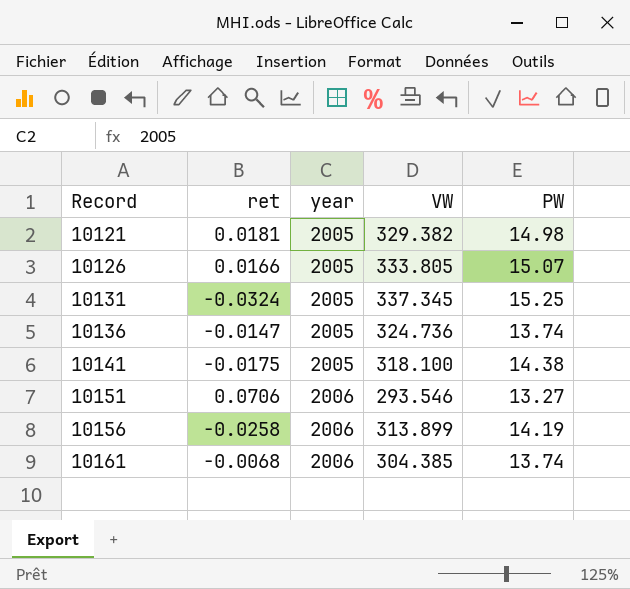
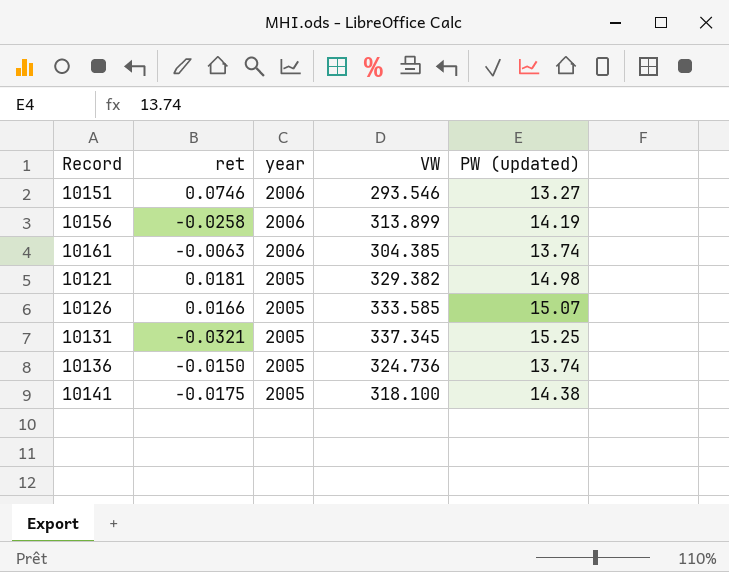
row order: Record ascending -> year descending
column name: PW -> PW (updated)
10151 | ret: 0.0706 -> 0.0746
10161 | ret: -0.0068 -> -0.0063
10126 | VW: 333.805 -> 333.585
10131 | ret: -0.0324 -> -0.0321
10136 | ret: -0.0147 -> -0.0150

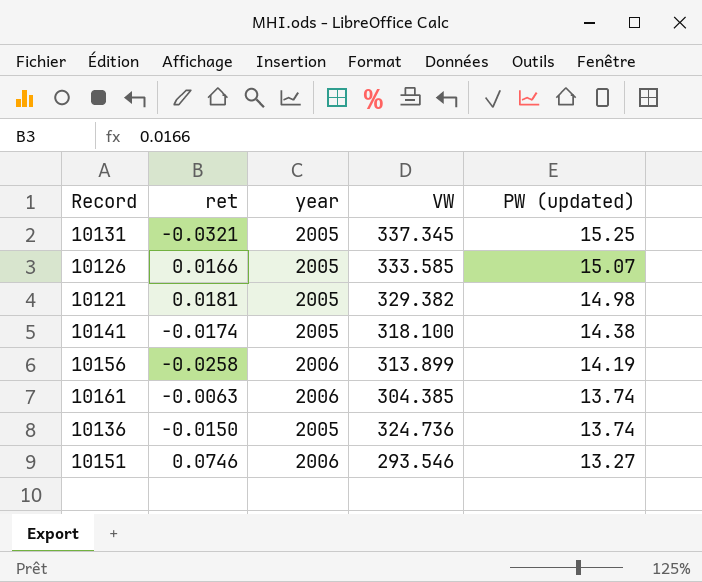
row order: year descending -> PW (updated) descending
10141 | ret: -0.0175 -> -0.0174

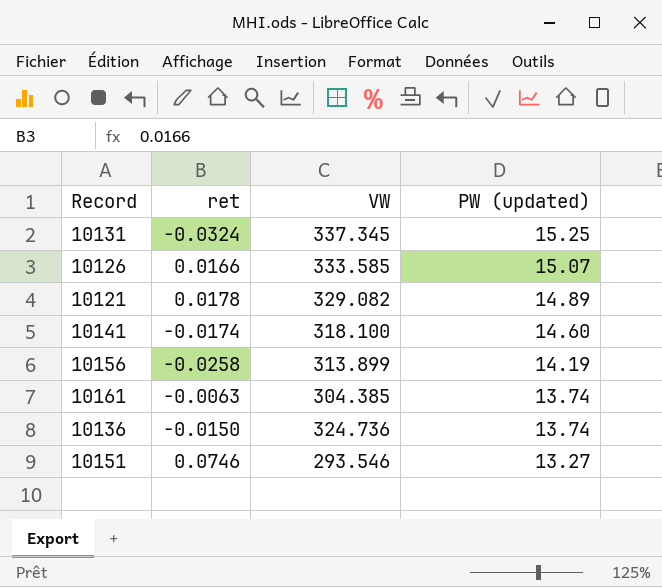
column year | position: 3 -> none
10131 | ret: -0.0321 -> -0.0324
10121 | ret: 0.0181 -> 0.0178
10121 | VW: 329.382 -> 329.082
10121 | PW (updated): 14.98 -> 14.89
10141 | PW (updated): 14.38 -> 14.60

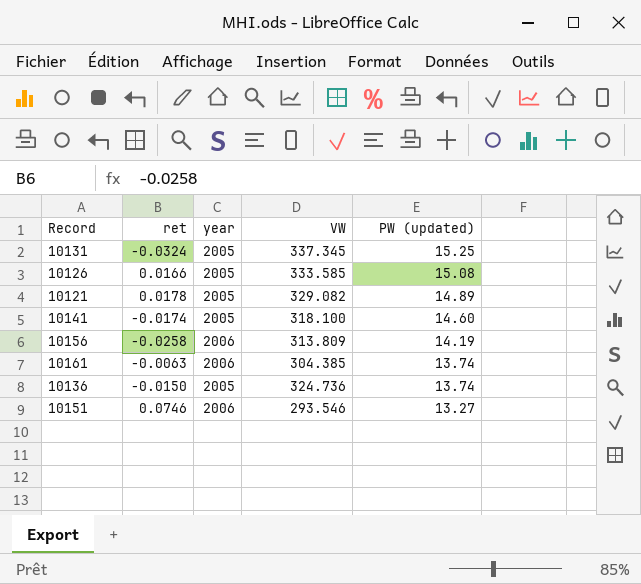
column year | position: none -> 3
10126 | PW (updated): 15.07 -> 15.08
10156 | VW: 313.899 -> 313.809

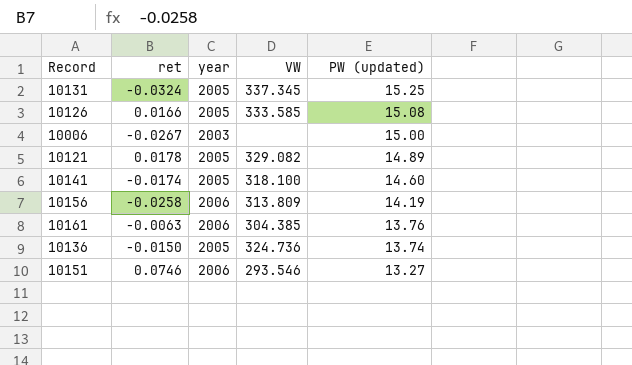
row 10006: none -> -0.0267 | 2003 | none | 15.00
10161 | PW (updated): 13.74 -> 13.76

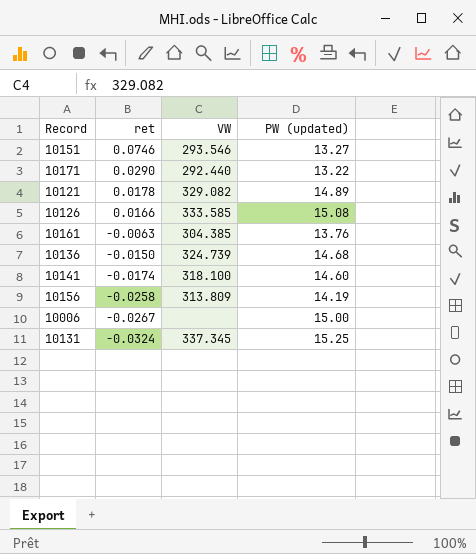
row order: PW (updated) descending -> ret descending
column year | position: 3 -> none
row 10171: none -> 0.0290 | 292.440 | 13.22
10136 | VW: 324.736 -> 324.739
10136 | PW (updated): 13.74 -> 14.68

